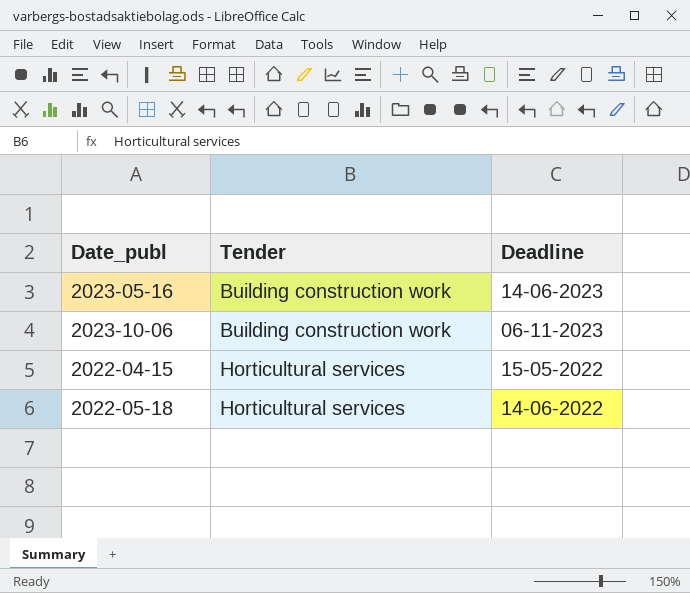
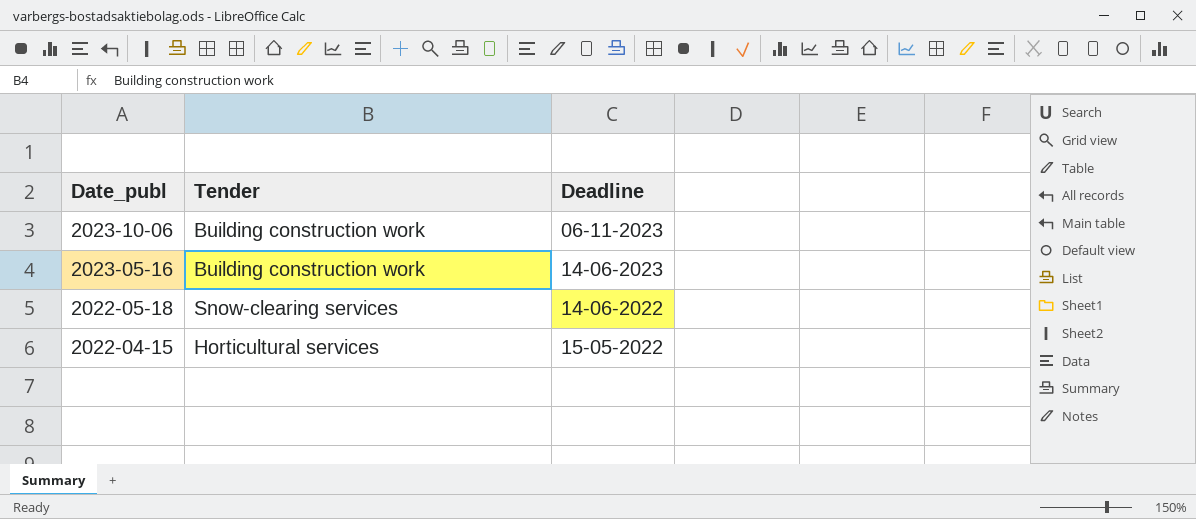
row order: Tender ascending -> Date_publ descending
2022-05-18 | Tender: Horticultural services -> Snow-clearing services

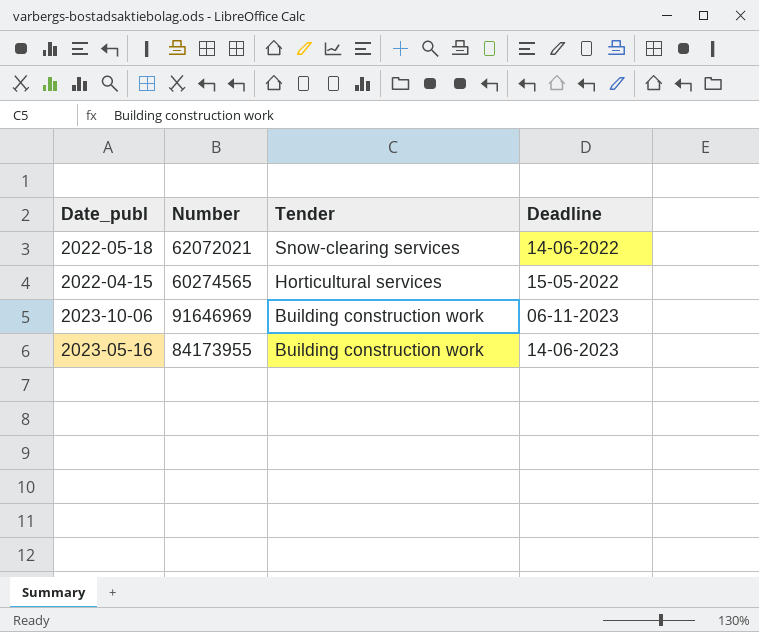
row order: Date_publ descending -> Tender descending
column Number | position: none -> 2

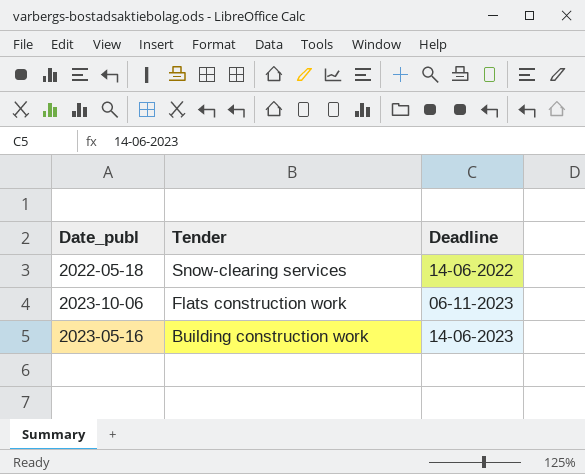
column Number | position: 2 -> none
row 2022-04-15: 60274565 | Horticultural services | 15-05-2022 -> none
2023-10-06 | Tender: Building construction work -> Flats construction work

